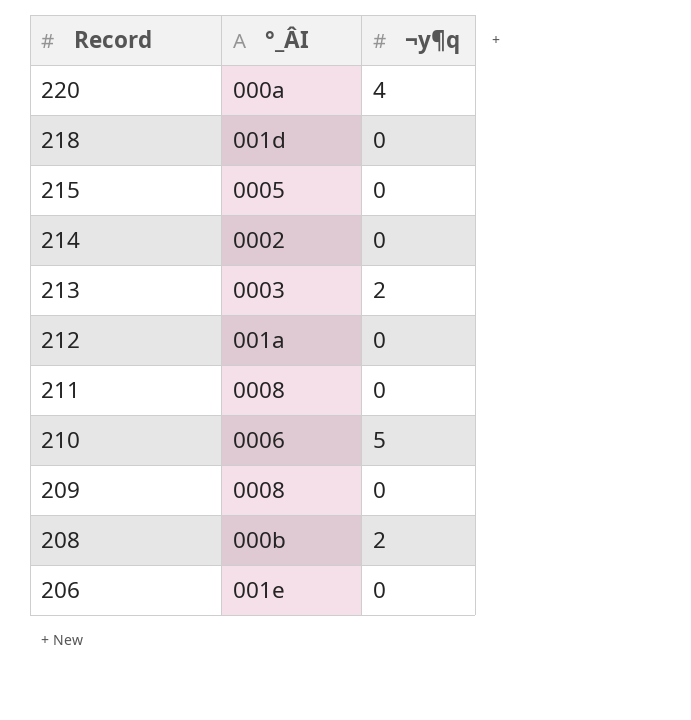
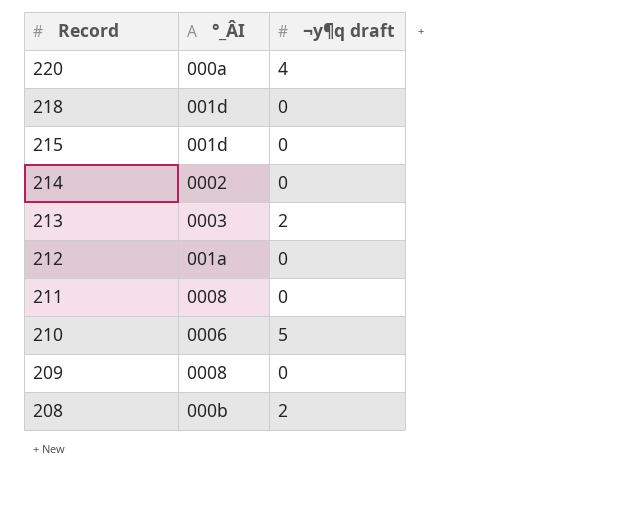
column name: ¬y¶q -> ¬y¶q draft
row 206: 001e | 0 -> none
215 | °_ÂI: 0005 -> 001d

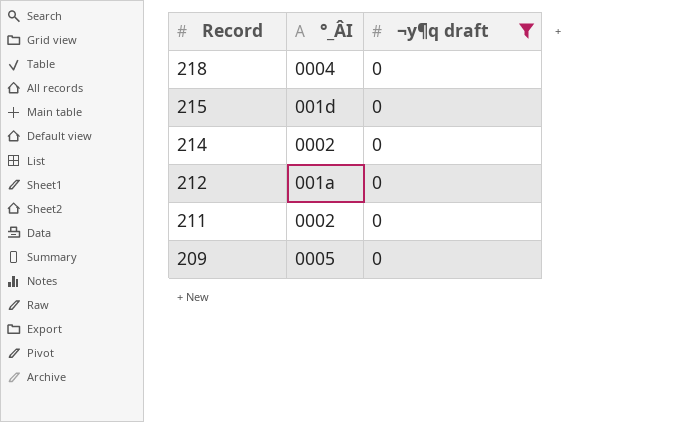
filter: none -> ¬y¶q draft = 0
218 | °_ÂI: 001d -> 0004
211 | °_ÂI: 0008 -> 0002
209 | °_ÂI: 0008 -> 0005

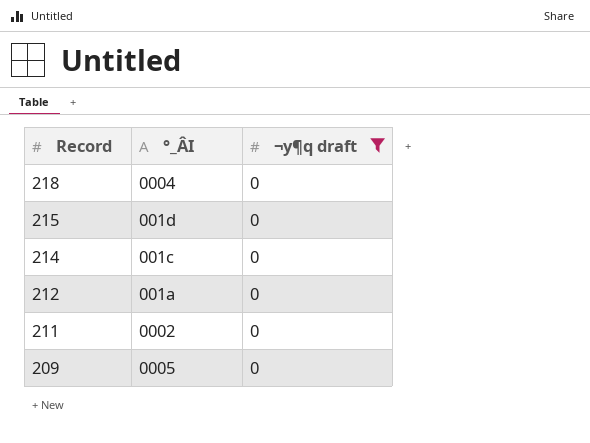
214 | °_ÂI: 0002 -> 001c

